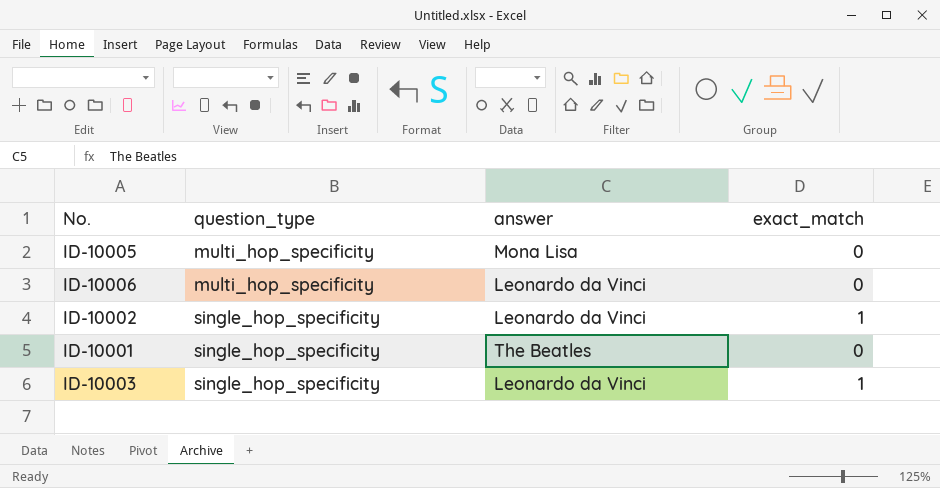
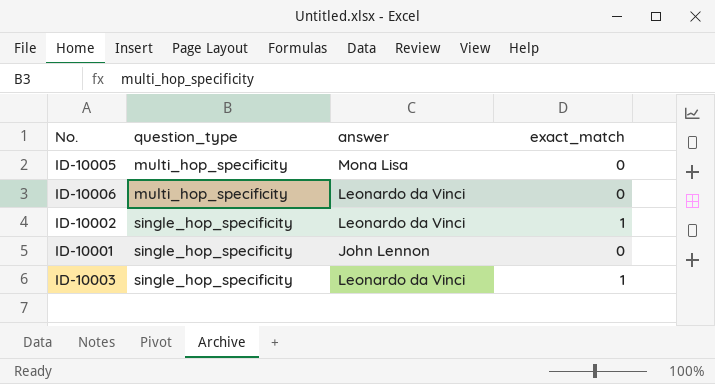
ID-10001 | answer: The Beatles -> John Lennon

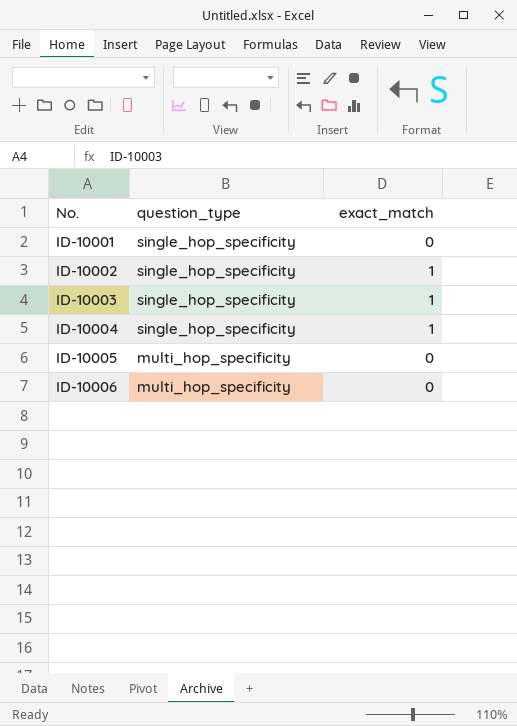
row order: question_type ascending -> No. ascending
column answer | position: 3 -> none
row ID-10004: none -> single_hop_specificity | 1

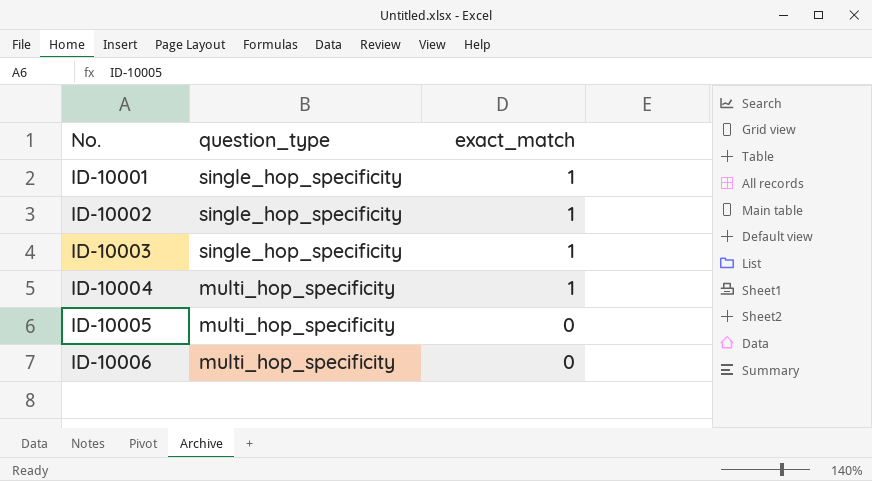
ID-10001 | exact_match: 0 -> 1
ID-10004 | question_type: single_hop_specificity -> multi_hop_specificity

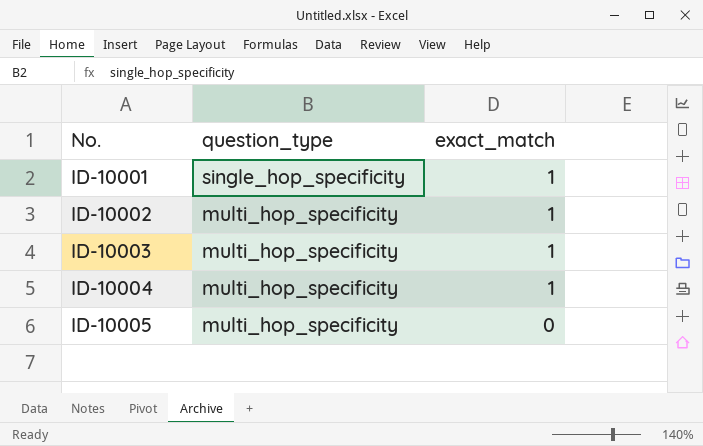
row ID-10006: multi_hop_specificity | 0 -> none
ID-10002 | question_type: single_hop_specificity -> multi_hop_specificity
ID-10003 | question_type: single_hop_specificity -> multi_hop_specificity

